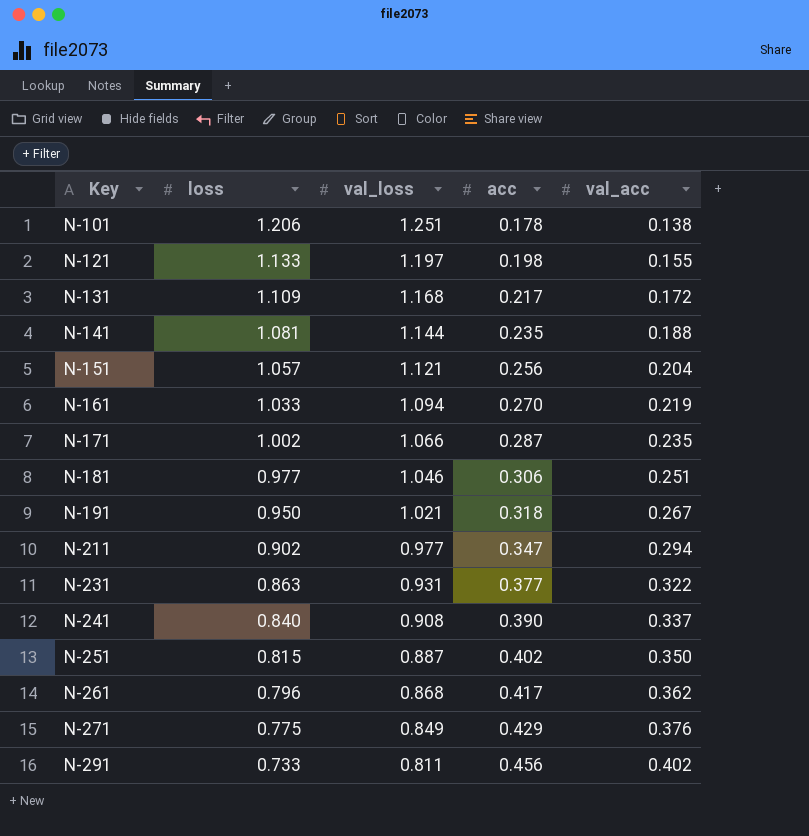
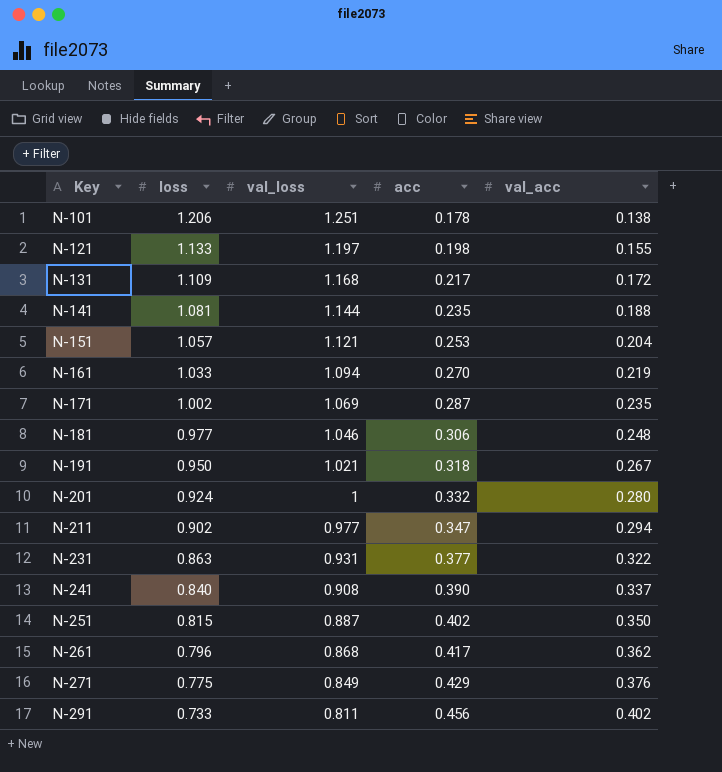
N-151 | acc: 0.256 -> 0.253
N-171 | val_loss: 1.066 -> 1.069
N-181 | val_acc: 0.251 -> 0.248
row N-201: none -> 0.924 | 1 | 0.332 | 0.280

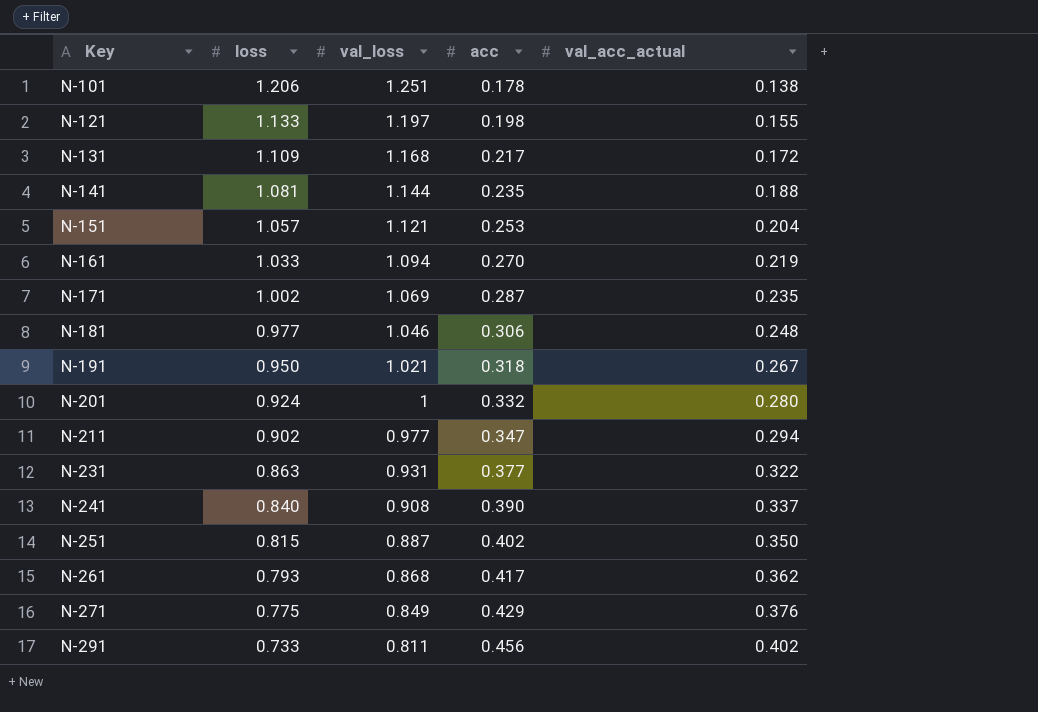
column name: val_acc -> val_acc_actual
N-261 | loss: 0.796 -> 0.793

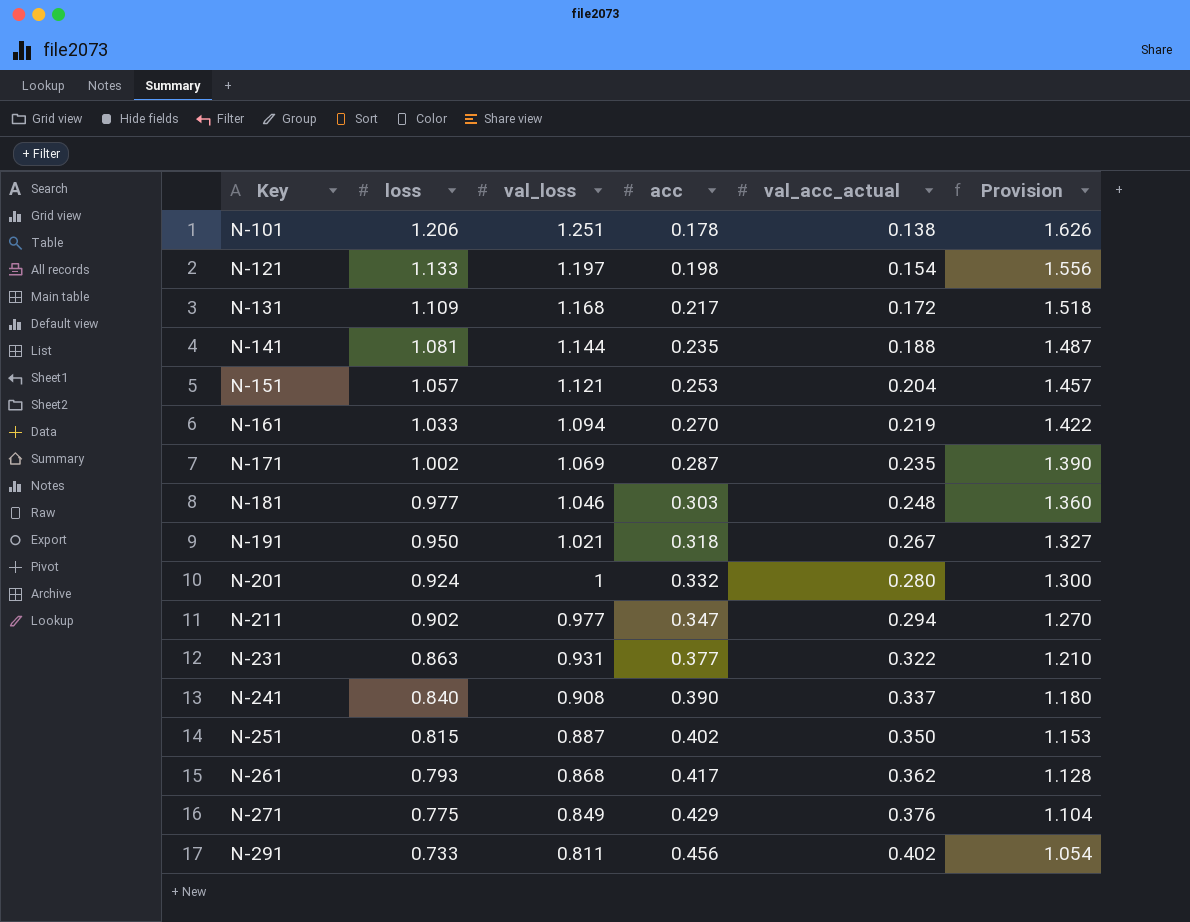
column Provision | formula: none -> [val_loss] * 1.3
N-121 | val_acc_actual: 0.155 -> 0.154
N-181 | acc: 0.306 -> 0.303

